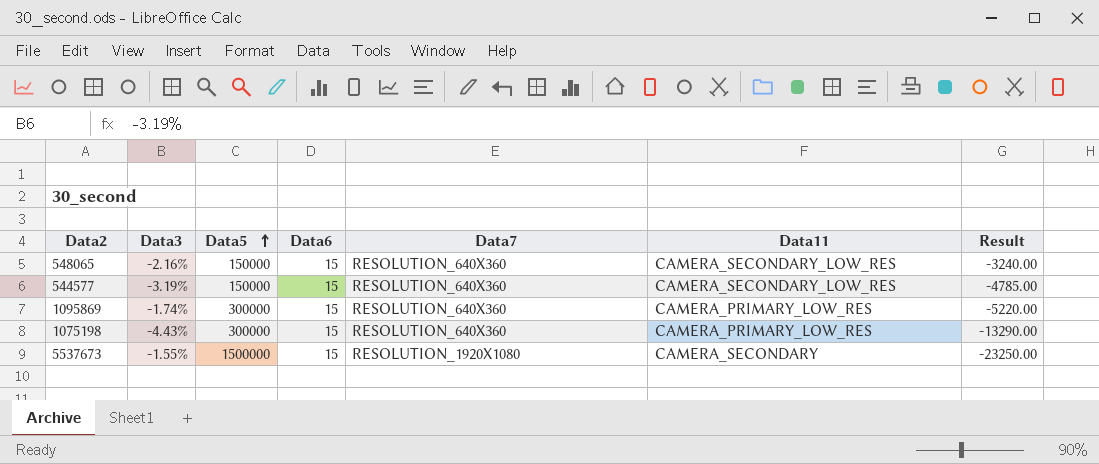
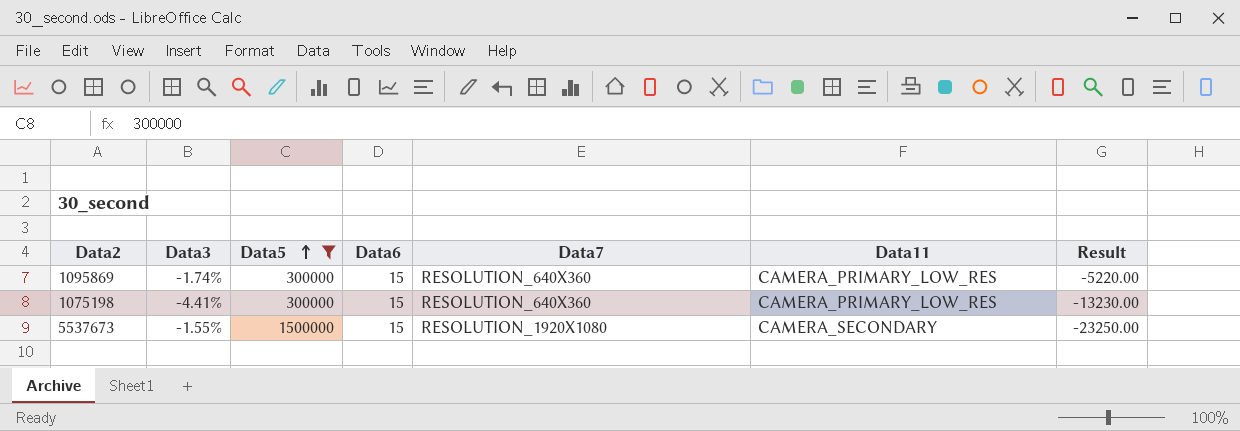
filter: none -> Data5 != 150000
1075198 | Data3: -4.43% -> -4.41%
1075198 | Result: -13290.00 -> -13230.00

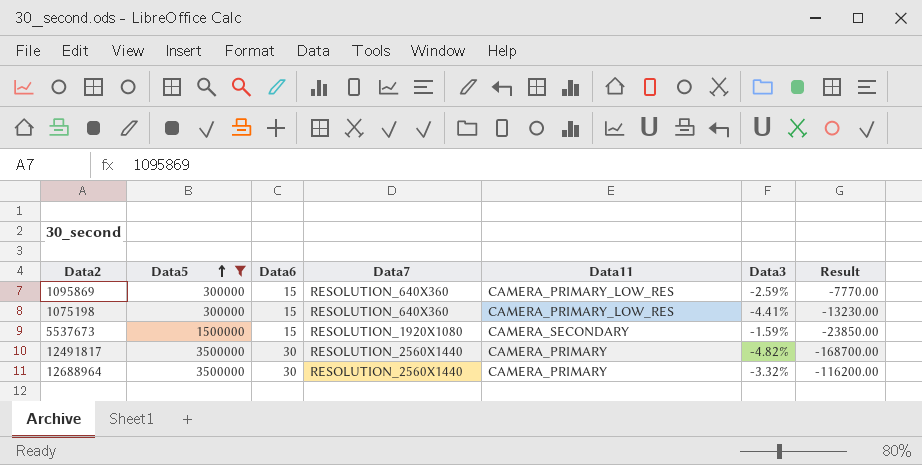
column Data3 | position: 2 -> 6
1095869 | Data3: -1.74% -> -2.59%
1095869 | Result: -5220.00 -> -7770.00
5537673 | Data3: -1.55% -> -1.59%
5537673 | Result: -23250.00 -> -23850.00
row 12491817: none -> 3500000 | 30 | RESOLUTION_2560X1440 | CAMERA_PRIMARY | -4.82% | -168700.00
row 12688964: none -> 3500000 | 30 | RESOLUTION_2560X1440 | CAMERA_PRIMARY | -3.32% | -116200.00

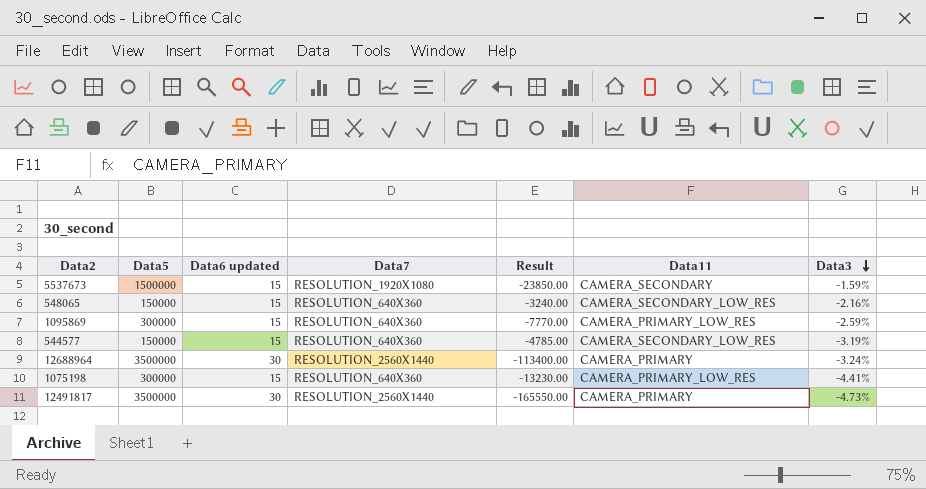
filter: Data5 != 150000 -> none
row order: Data5 ascending -> Data3 descending
column name: Data6 -> Data6 updated
column Result | position: 7 -> 5
12688964 | Result: -116200.00 -> -113400.00
12688964 | Data3: -3.32% -> -3.24%
12491817 | Result: -168700.00 -> -165550.00
12491817 | Data3: -4.82% -> -4.73%

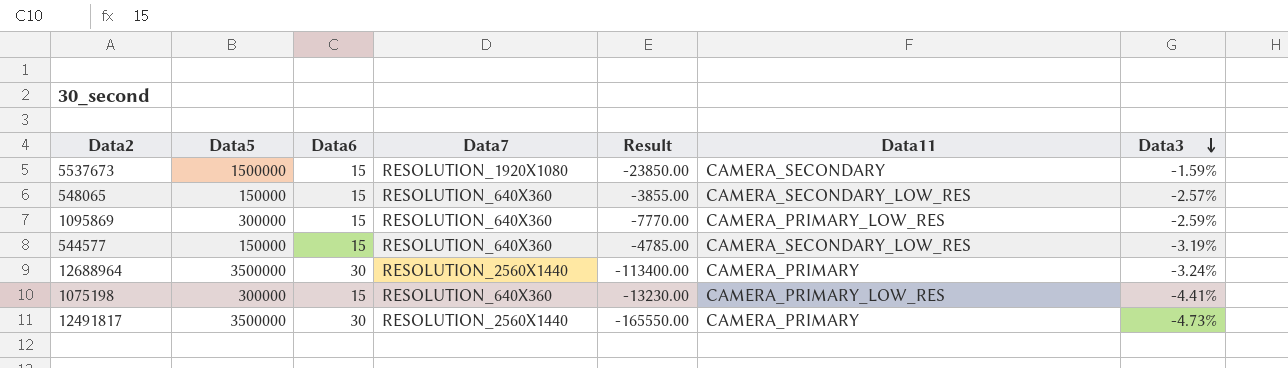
column name: Data6 updated -> Data6
548065 | Result: -3240.00 -> -3855.00
548065 | Data3: -2.16% -> -2.57%

